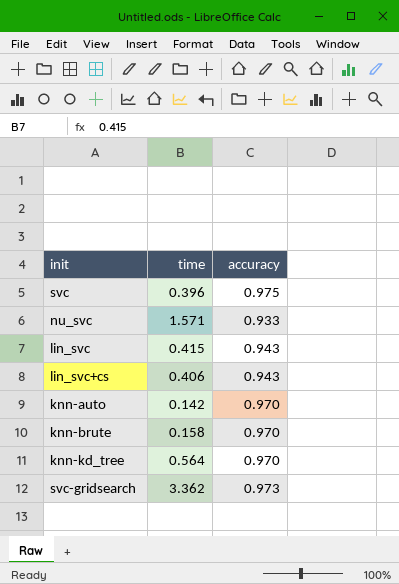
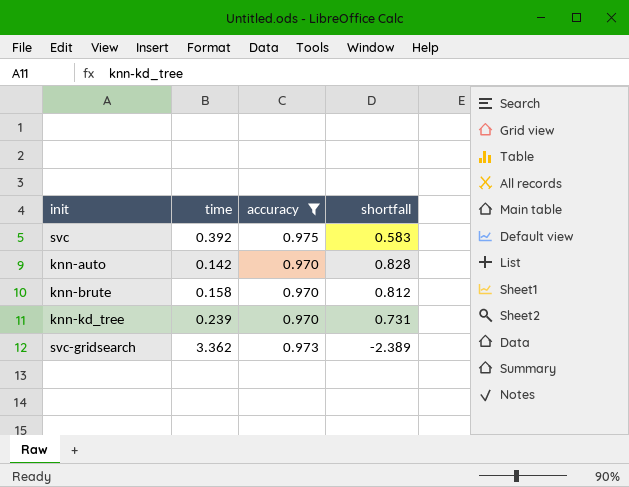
filter: none -> accuracy >= 0.970
column shortfall | formula: none -> [accuracy] - [time]
svc | time: 0.396 -> 0.392
knn-kd_tree | time: 0.564 -> 0.239

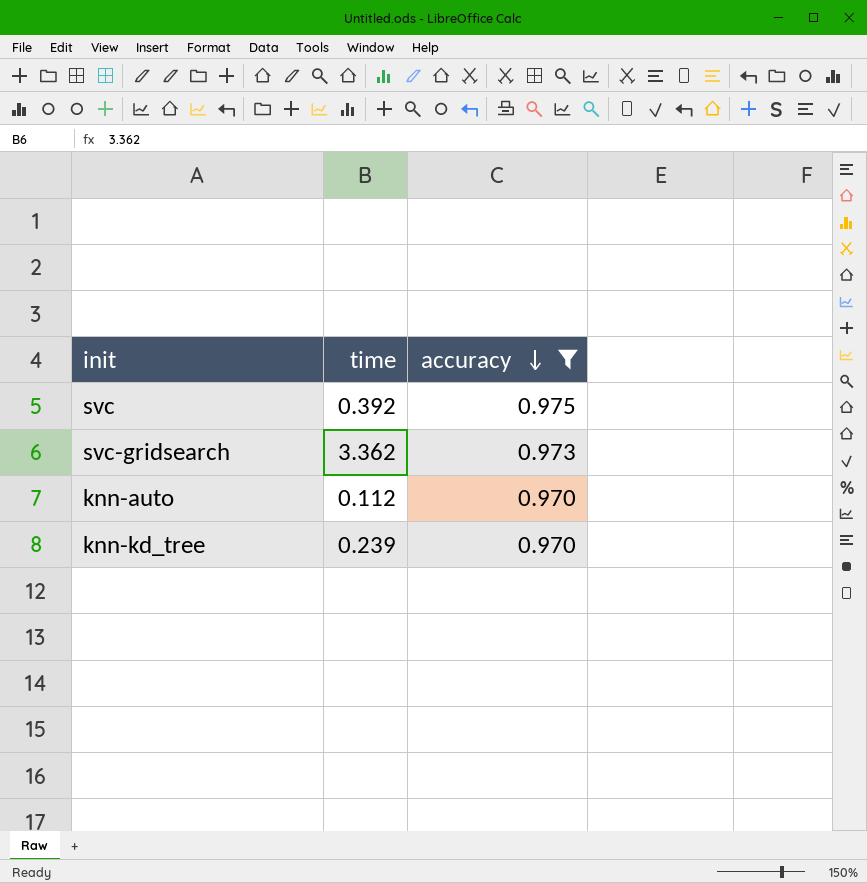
row order: none -> accuracy descending
column shortfall | formula: [accuracy] - [time] -> none
row knn-brute: 0.158 | 0.970 | 0.812 -> none
knn-auto | time: 0.142 -> 0.112

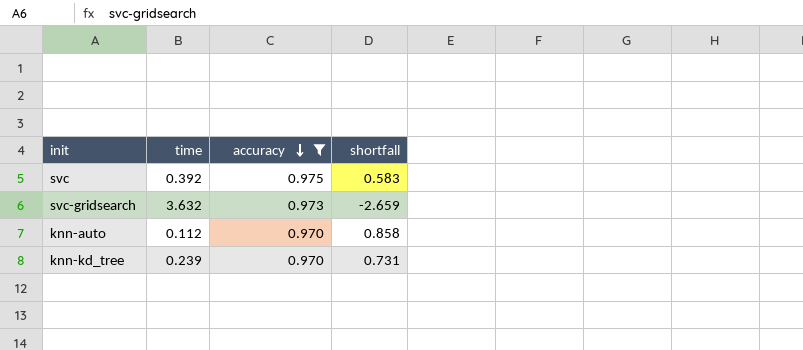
column shortfall | formula: none -> [accuracy] - [time]
svc-gridsearch | time: 3.362 -> 3.632

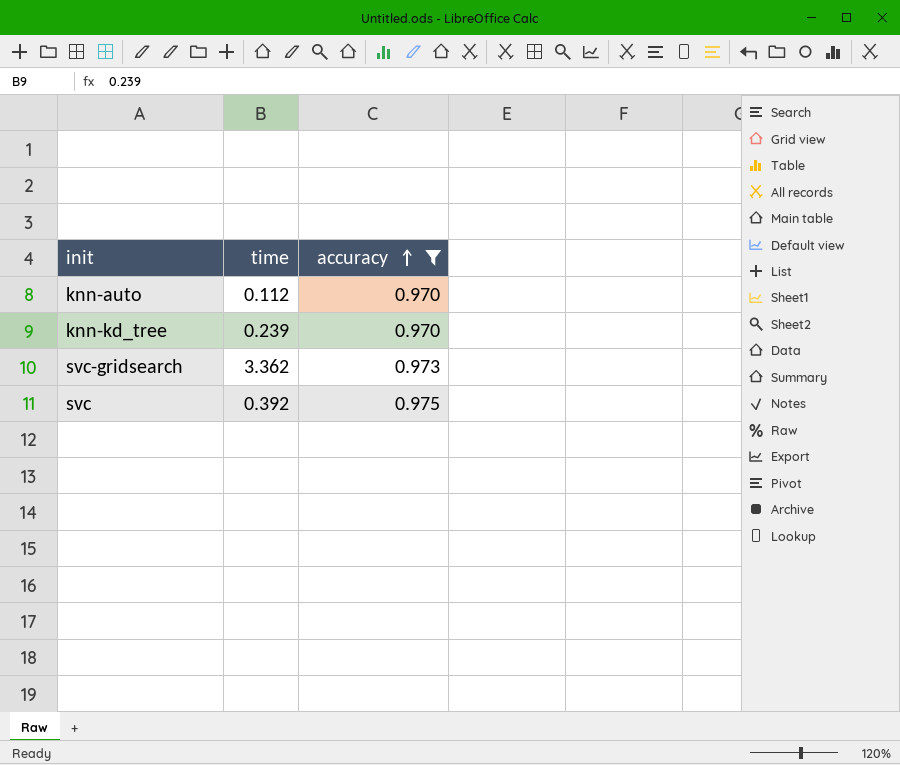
row order: accuracy descending -> accuracy ascending
column shortfall | formula: [accuracy] - [time] -> none
svc-gridsearch | time: 3.632 -> 3.362

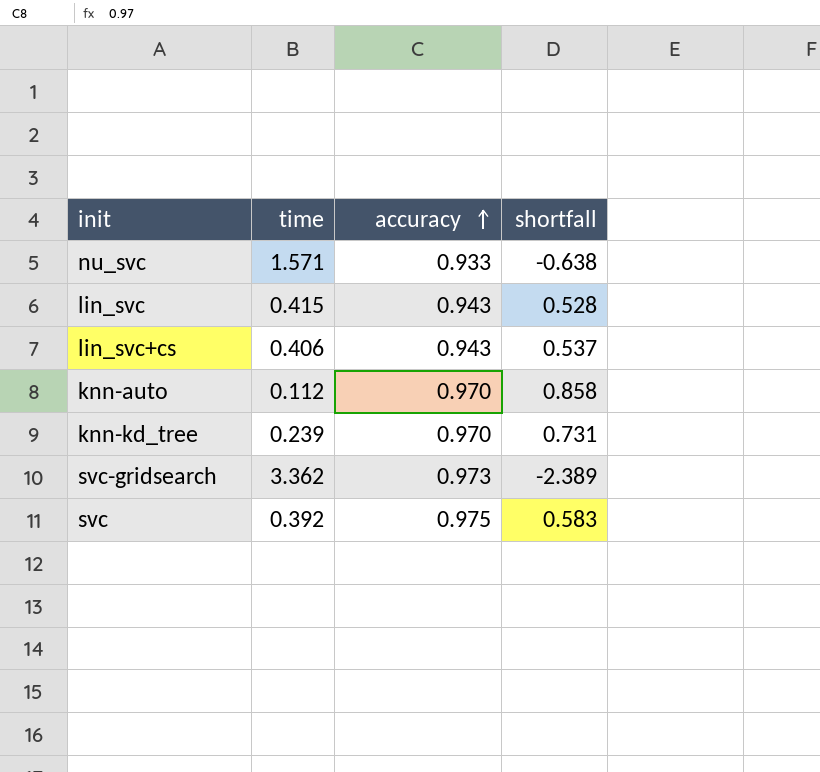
filter: accuracy >= 0.970 -> none
column shortfall | formula: none -> [accuracy] - [time]

